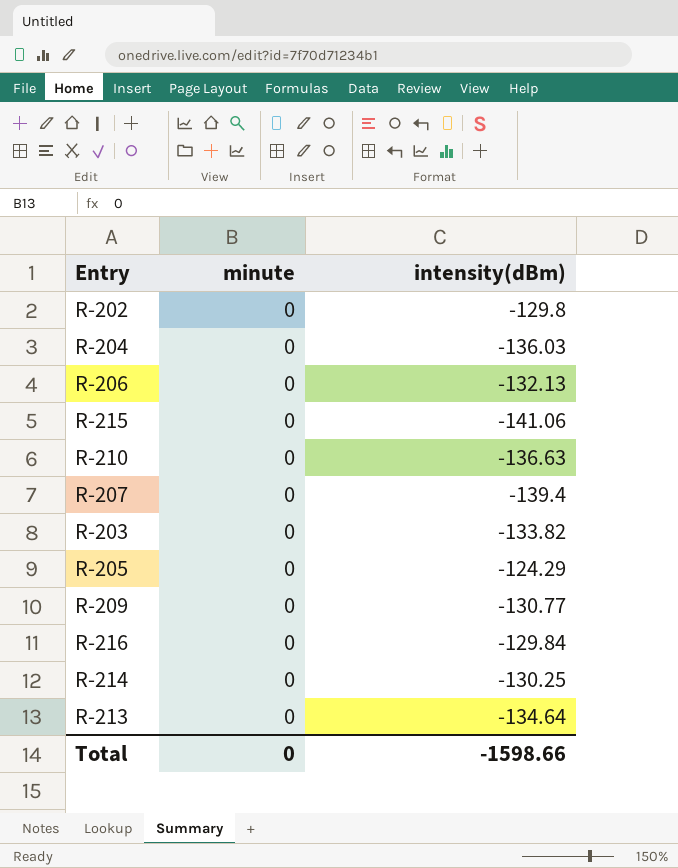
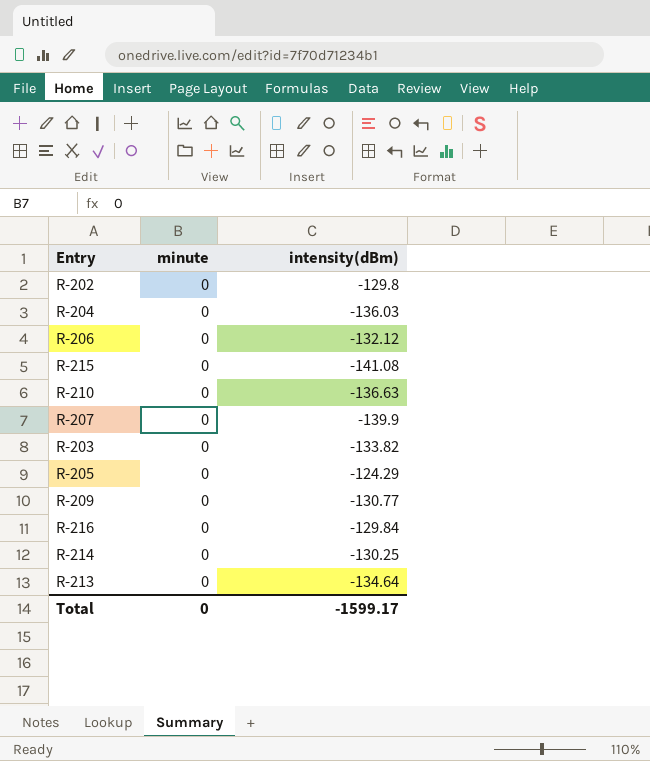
R-206 | intensity(dBm): -132.13 -> -132.12
R-215 | intensity(dBm): -141.06 -> -141.08
R-207 | intensity(dBm): -139.4 -> -139.9
Total | intensity(dBm): -1598.66 -> -1599.17

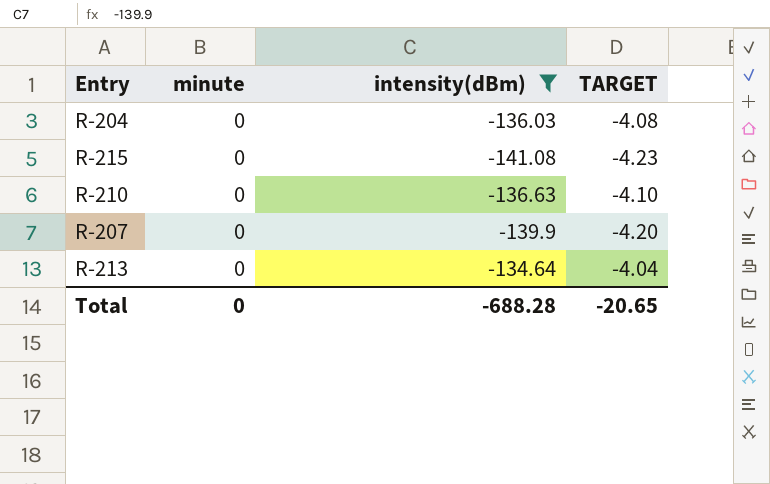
filter: none -> intensity(dBm) <= -134.64
column TARGET | formula: none -> [intensity(dBm)] * 0.03
Total | intensity(dBm): -1599.17 -> -688.28

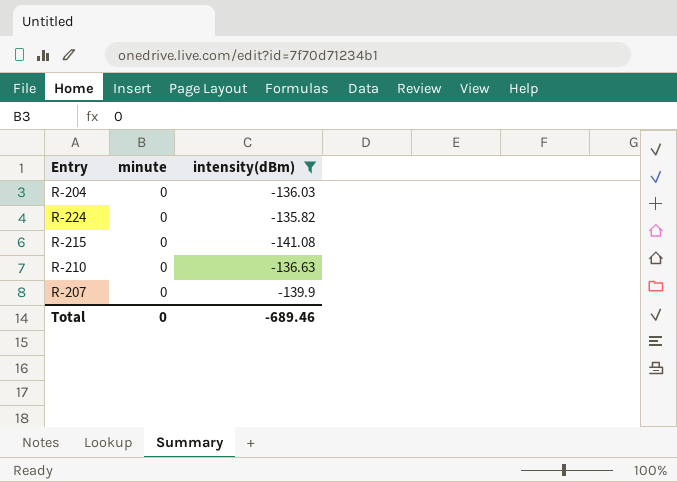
column TARGET | formula: [intensity(dBm)] * 0.03 -> none
row R-213: 0 | -134.64 | -4.04 -> none
row R-224: none -> 0 | -135.82
Total | intensity(dBm): -688.28 -> -689.46

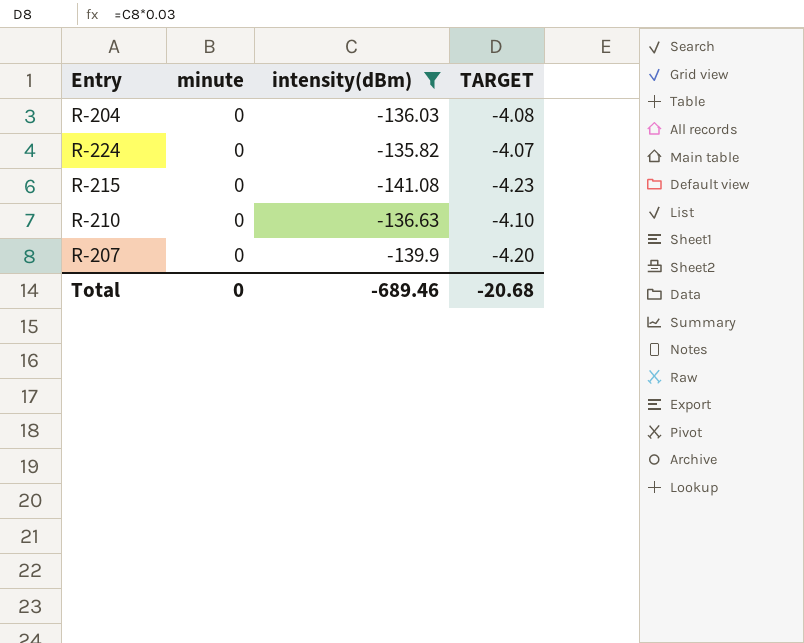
column TARGET | formula: none -> [intensity(dBm)] * 0.03

